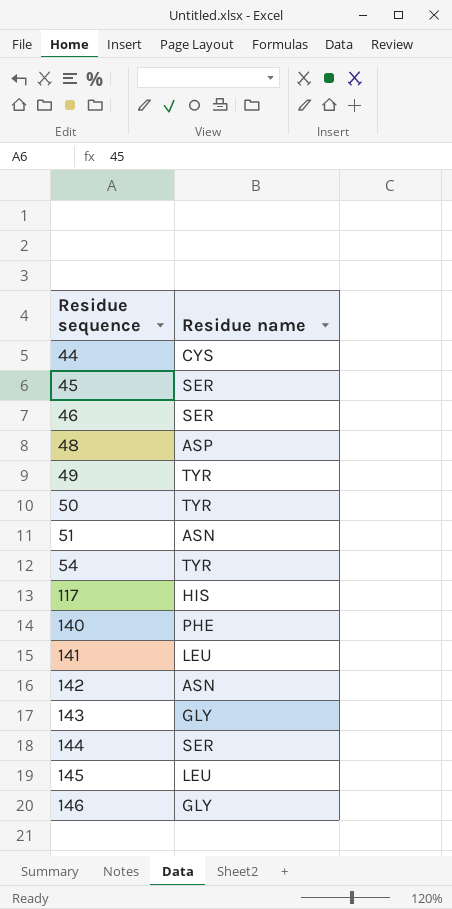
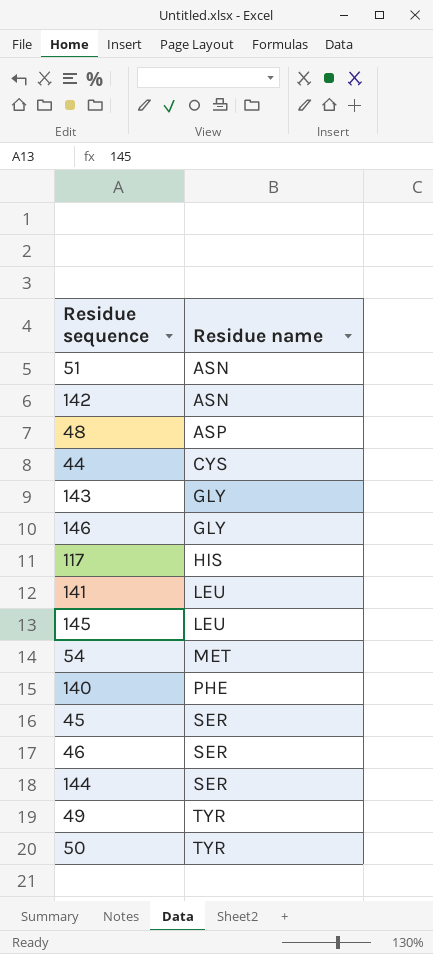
row order: Residue sequence ascending -> Residue name ascending
54 | Residue name: TYR -> MET

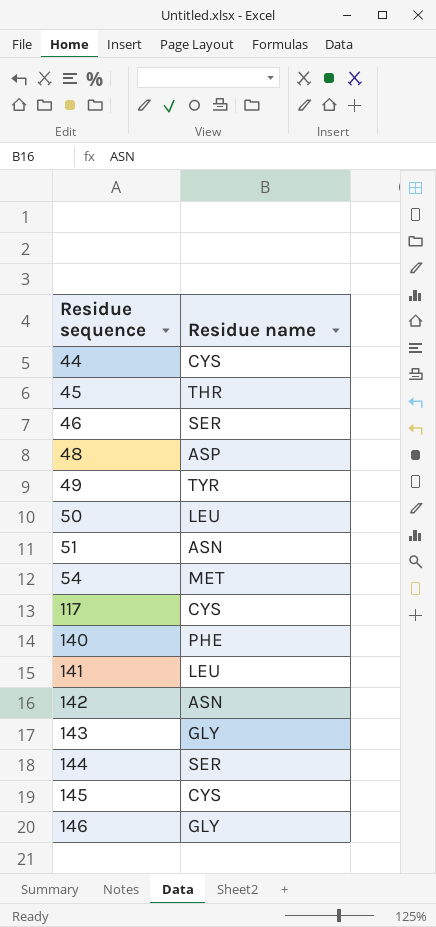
row order: Residue name ascending -> Residue sequence ascending
45 | Residue name: SER -> THR
50 | Residue name: TYR -> LEU
117 | Residue name: HIS -> CYS
145 | Residue name: LEU -> CYS

